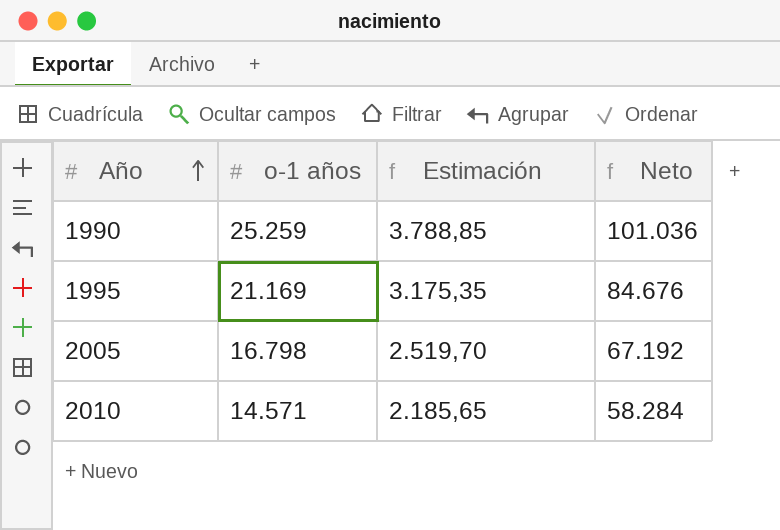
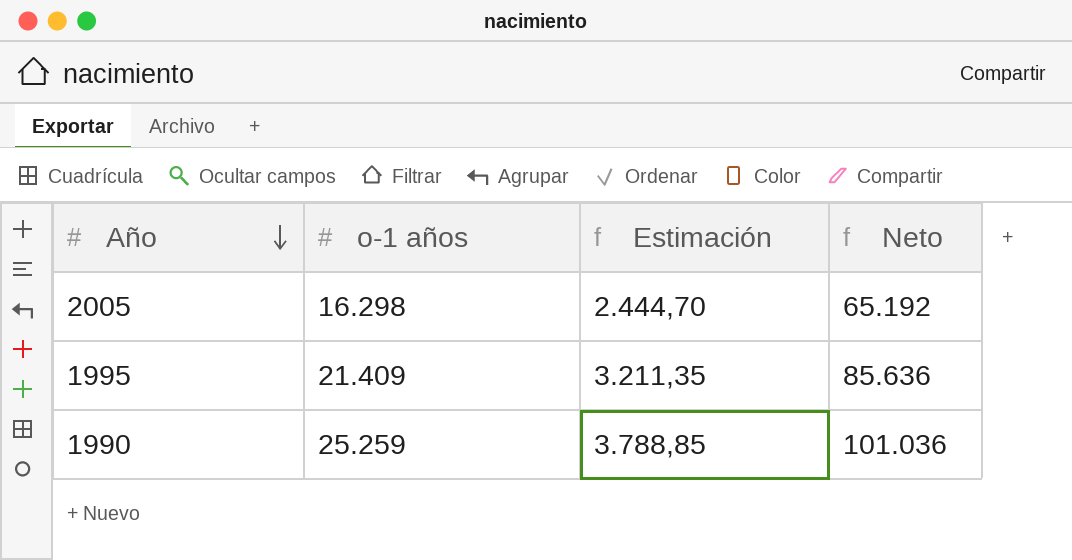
row order: Año ascending -> Año descending
row 2010: 14.571 | 2.185,65 | 58.284 -> none
2005 | o-1 años: 16.798 -> 16.298
2005 | Estimación: 2.519,70 -> 2.444,70
2005 | Neto: 67.192 -> 65.192
1995 | o-1 años: 21.169 -> 21.409
1995 | Estimación: 3.175,35 -> 3.211,35
1995 | Neto: 84.676 -> 85.636

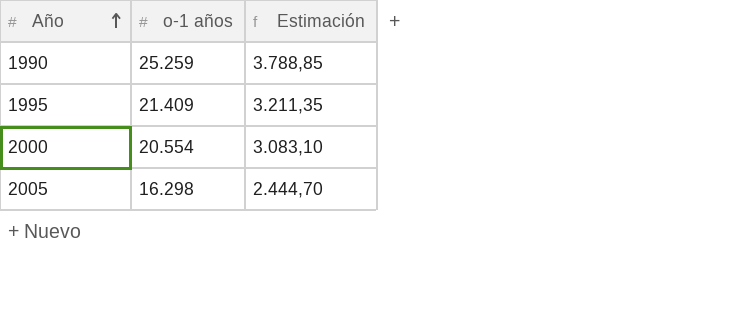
row order: Año descending -> Año ascending
column Neto | formula: [o-1 años] * 4 -> none
row 2000: none -> 20.554 | 3.083,10

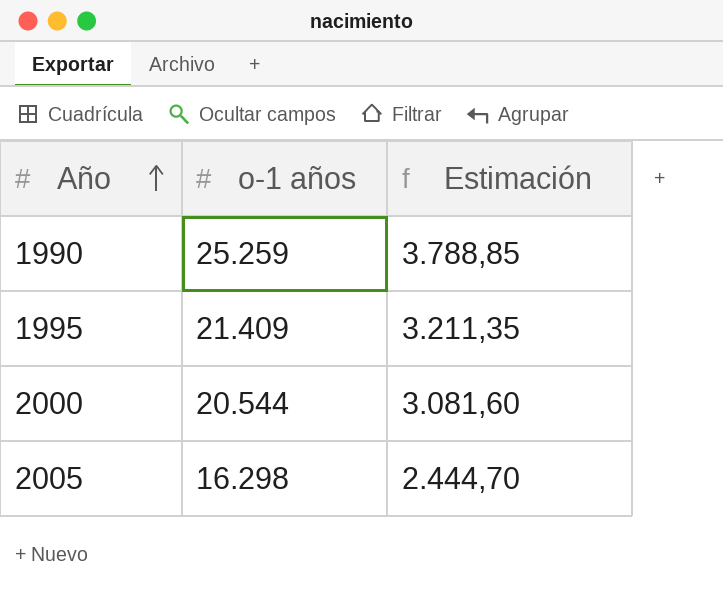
2000 | o-1 años: 20.554 -> 20.544
2000 | Estimación: 3.083,10 -> 3.081,60

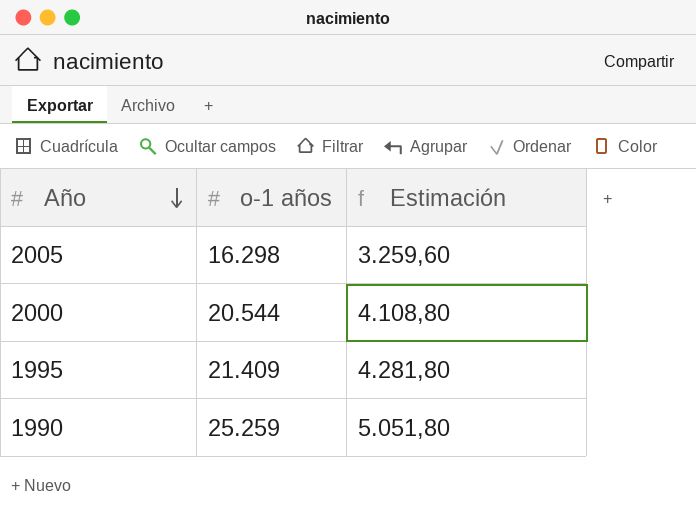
row order: Año ascending -> Año descending
column Estimación | formula: [o-1 años] * 0,15 -> [o-1 años] * 0,2

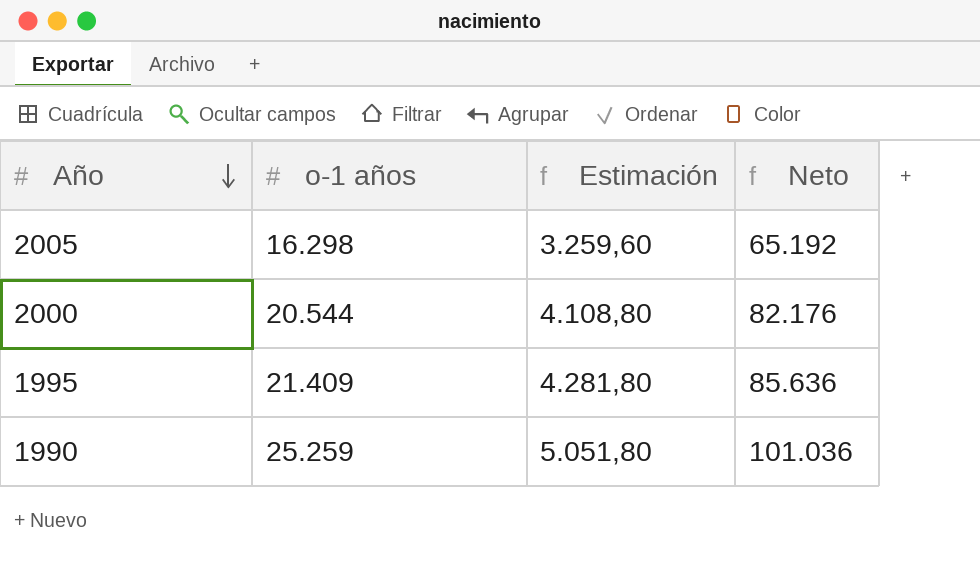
column Neto | formula: none -> [o-1 años] * 4

